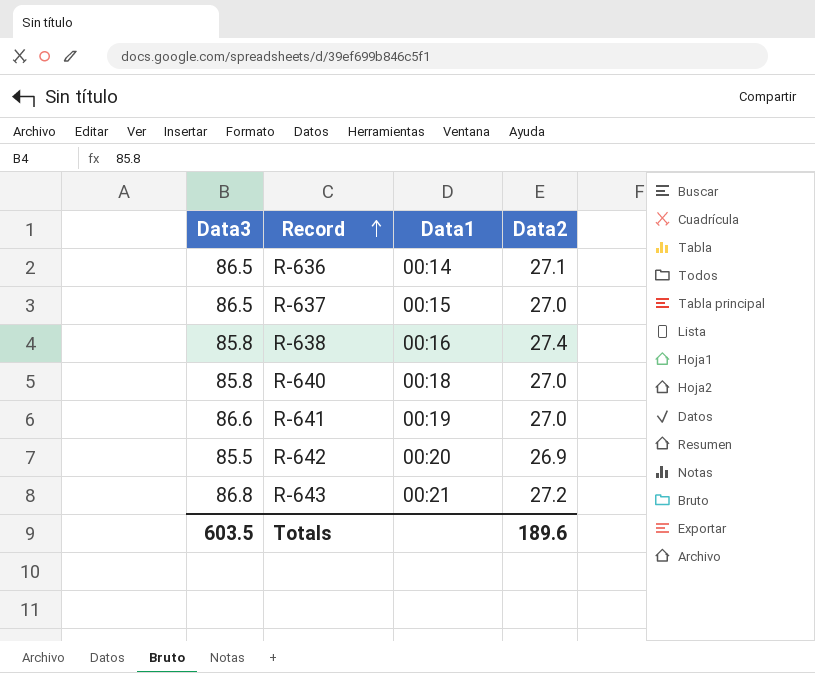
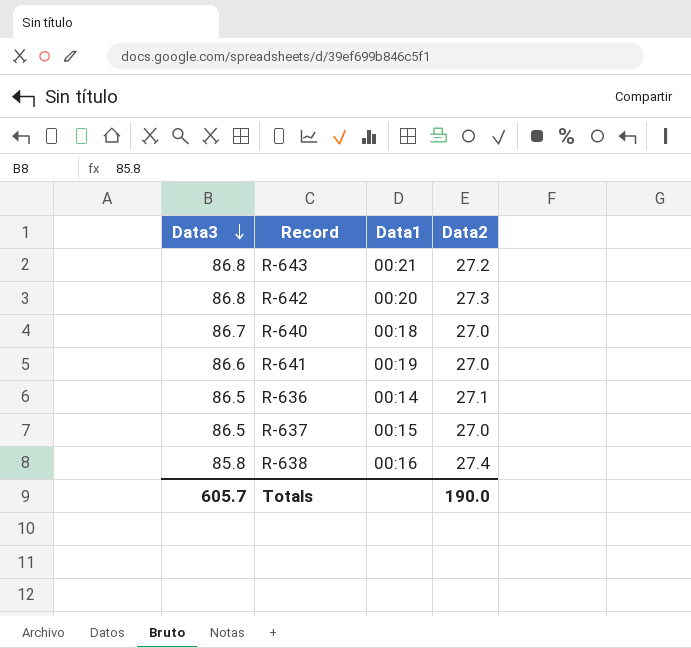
row order: Record ascending -> Data3 descending
R-642 | Data3: 85.5 -> 86.8
R-642 | Data2: 26.9 -> 27.3
R-640 | Data3: 85.8 -> 86.7
Totals | Data3: 603.5 -> 605.7
Totals | Data2: 189.6 -> 190.0

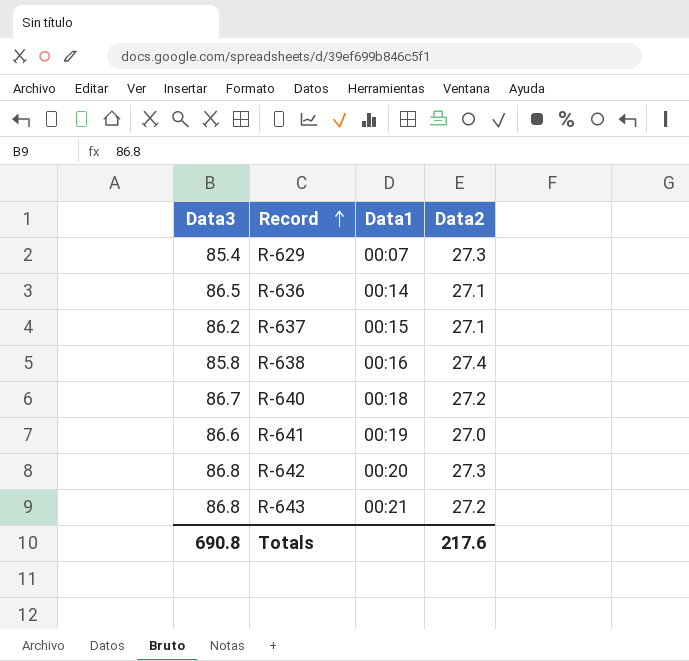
row order: Data3 descending -> Record ascending
row R-629: none -> 85.4 | 00:07 | 27.3
R-637 | Data3: 86.5 -> 86.2
R-637 | Data2: 27.0 -> 27.1
R-640 | Data2: 27.0 -> 27.2
Totals | Data3: 605.7 -> 690.8
Totals | Data2: 190.0 -> 217.6

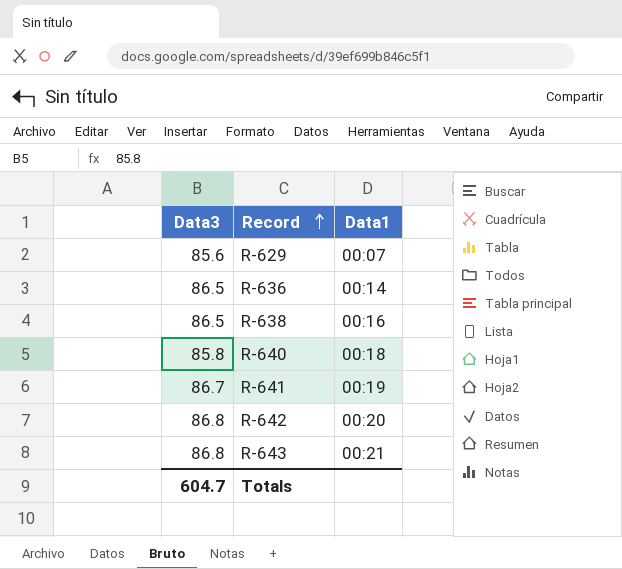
column Data2 | position: 4 -> none
row R-637: 86.2 | 00:15 | 27.1 -> none
R-629 | Data3: 85.4 -> 85.6
R-638 | Data3: 85.8 -> 86.5
R-640 | Data3: 86.7 -> 85.8
R-641 | Data3: 86.6 -> 86.7
Totals | Data3: 690.8 -> 604.7

